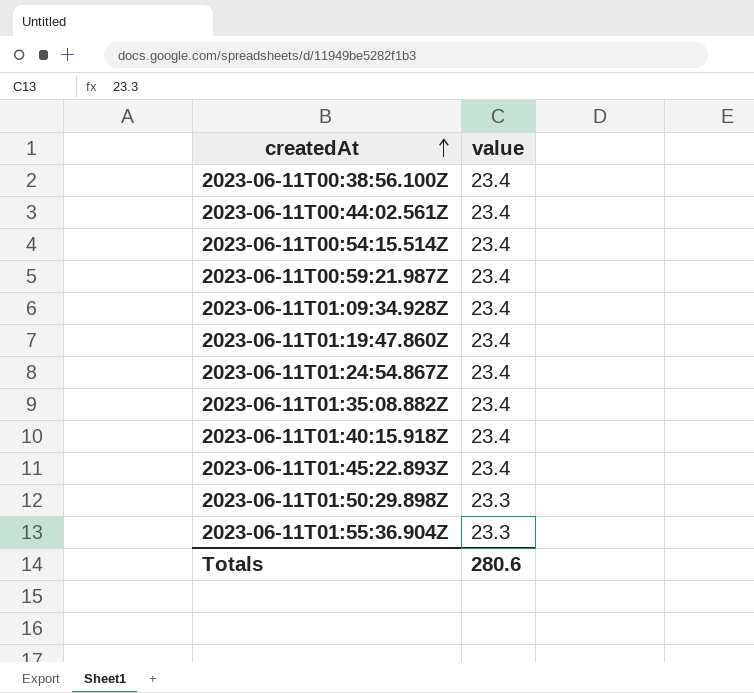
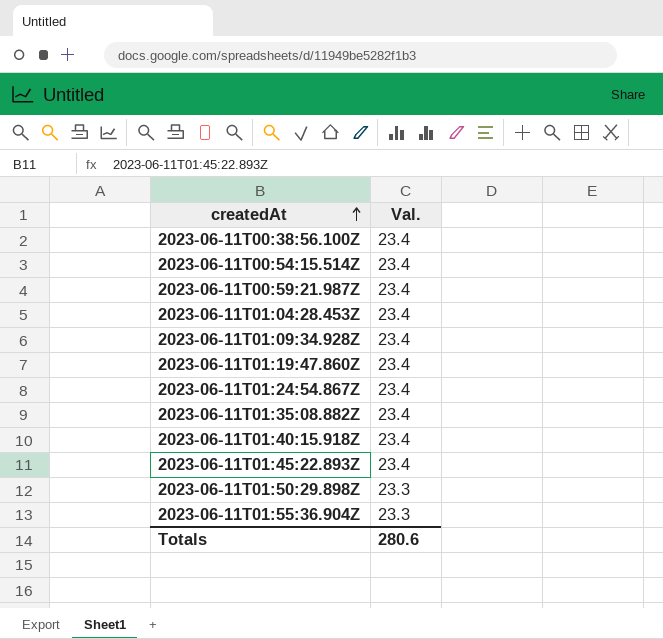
column name: value -> Val.
row 2023-06-11T00:44:02.561Z: 23.4 -> none
row 2023-06-11T01:04:28.453Z: none -> 23.4

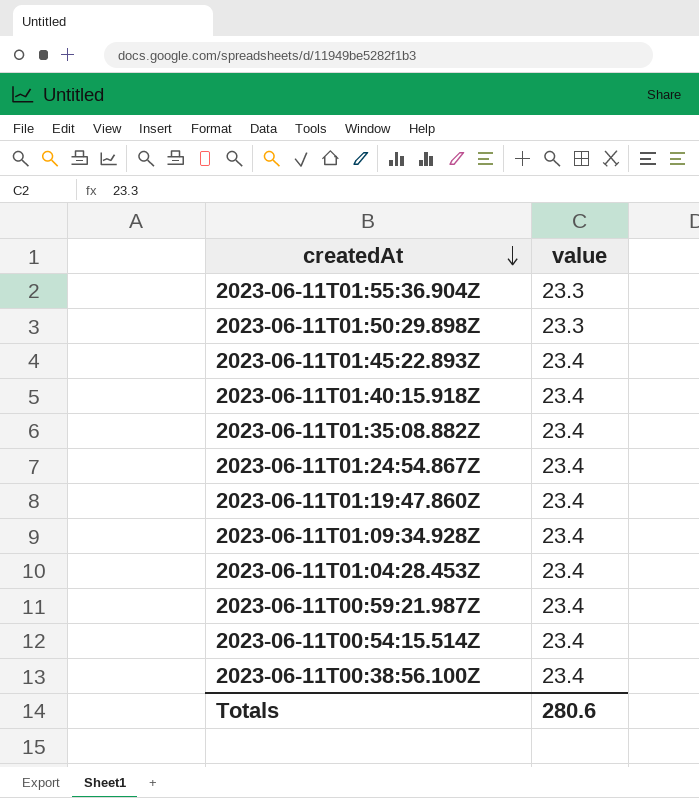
row order: createdAt ascending -> createdAt descending
column name: Val. -> value

